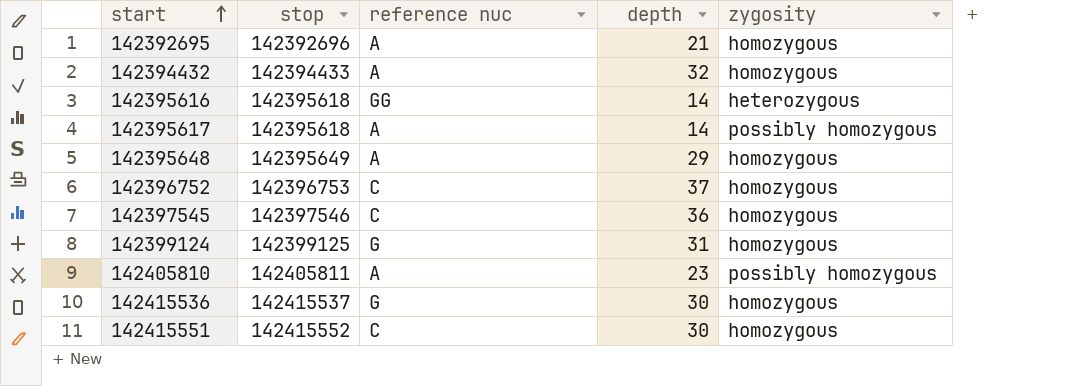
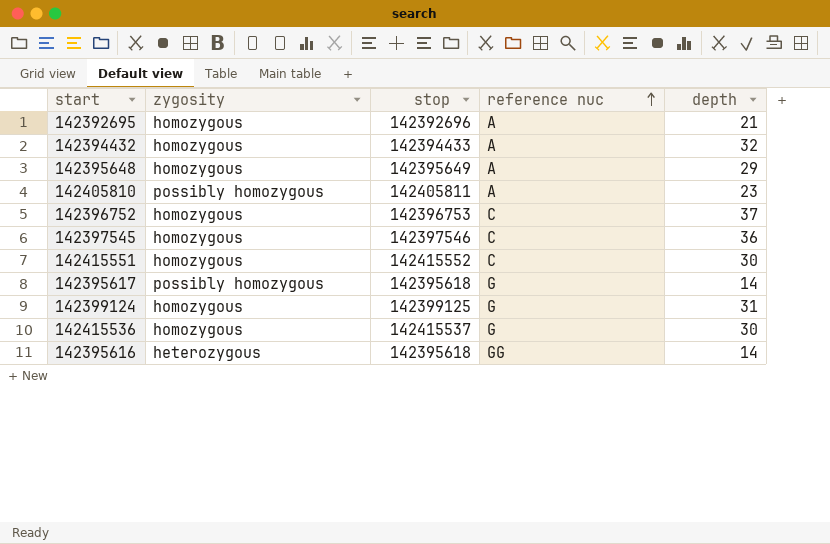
row order: start ascending -> reference nuc ascending
column zygosity | position: 5 -> 2
142395617 | reference nuc: A -> G

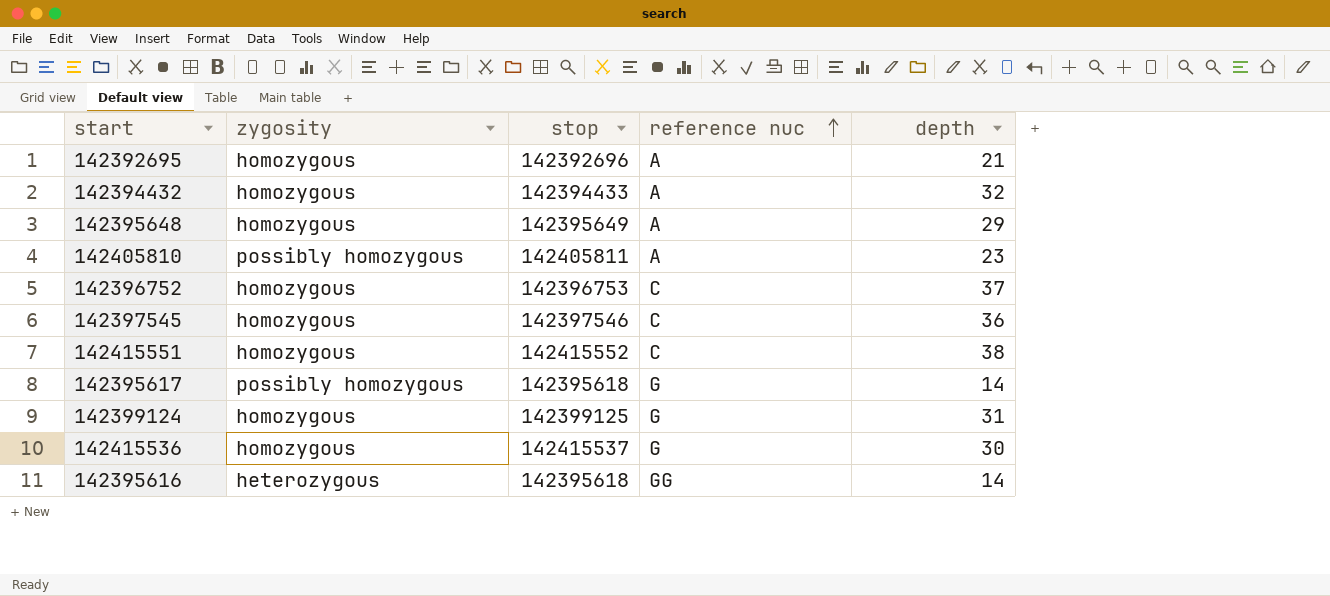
142415551 | depth: 30 -> 38

